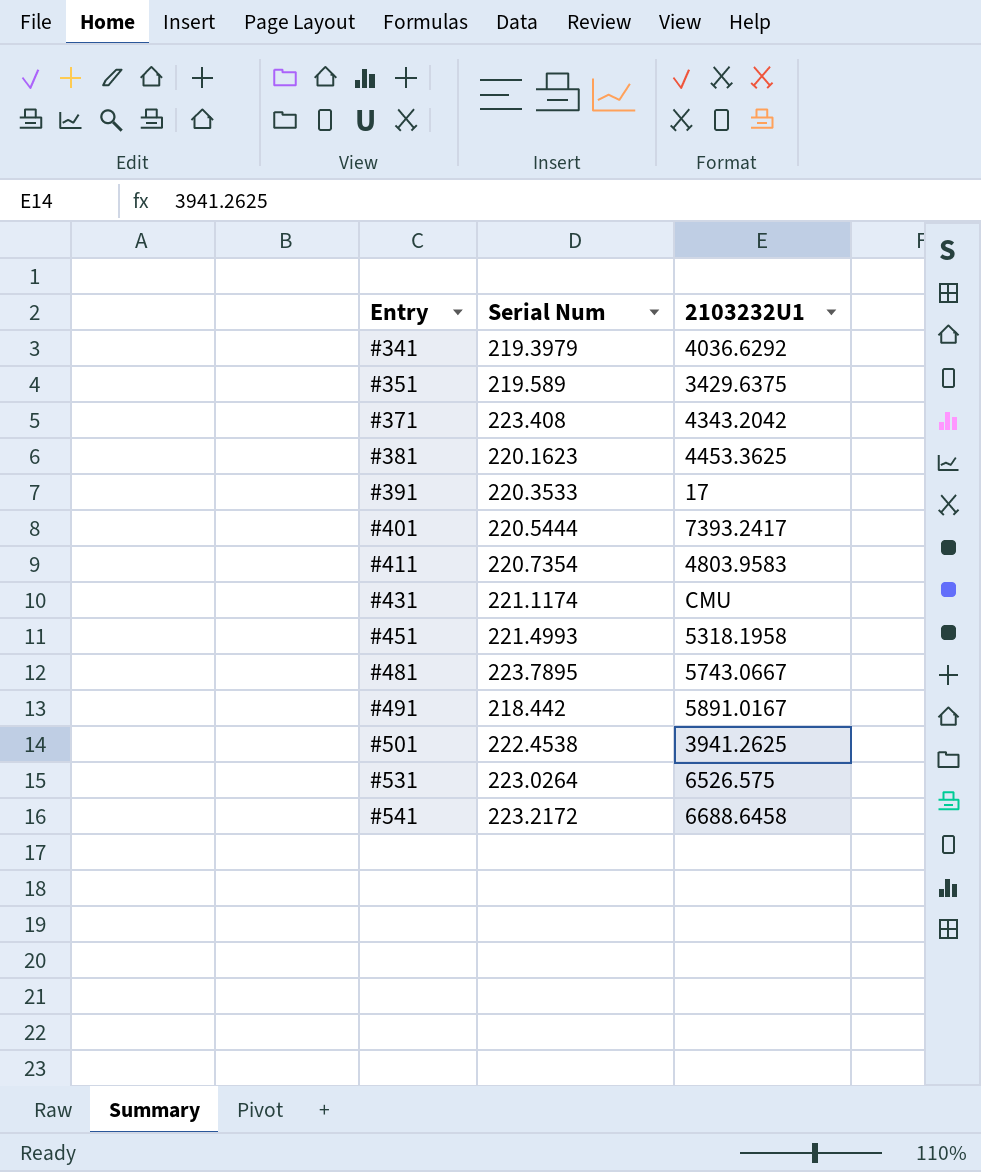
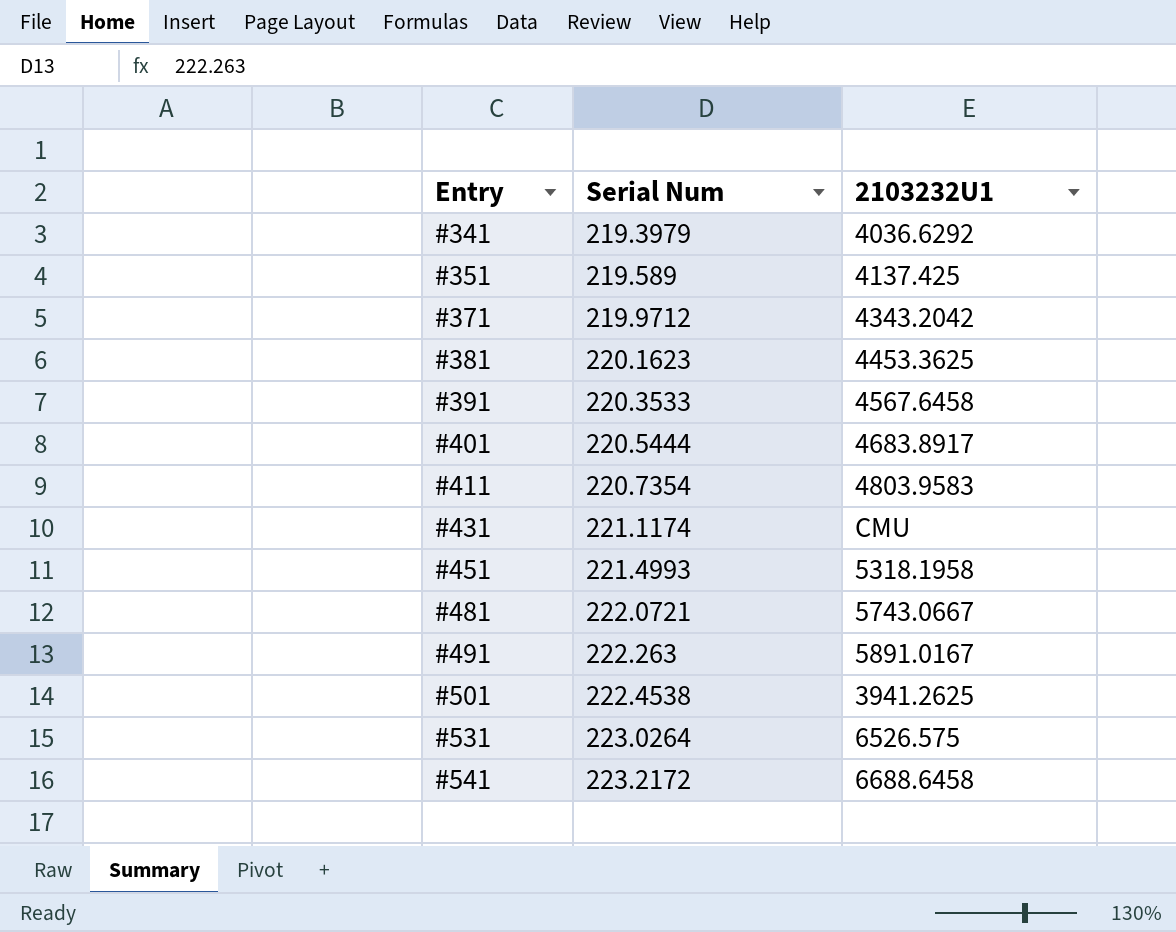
#351 | 2103232U1: 3429.6375 -> 4137.425
#371 | Serial Num: 223.408 -> 219.9712
#391 | 2103232U1: 17 -> 4567.6458
#401 | 2103232U1: 7393.2417 -> 4683.8917
#481 | Serial Num: 223.7895 -> 222.0721
#491 | Serial Num: 218.442 -> 222.263

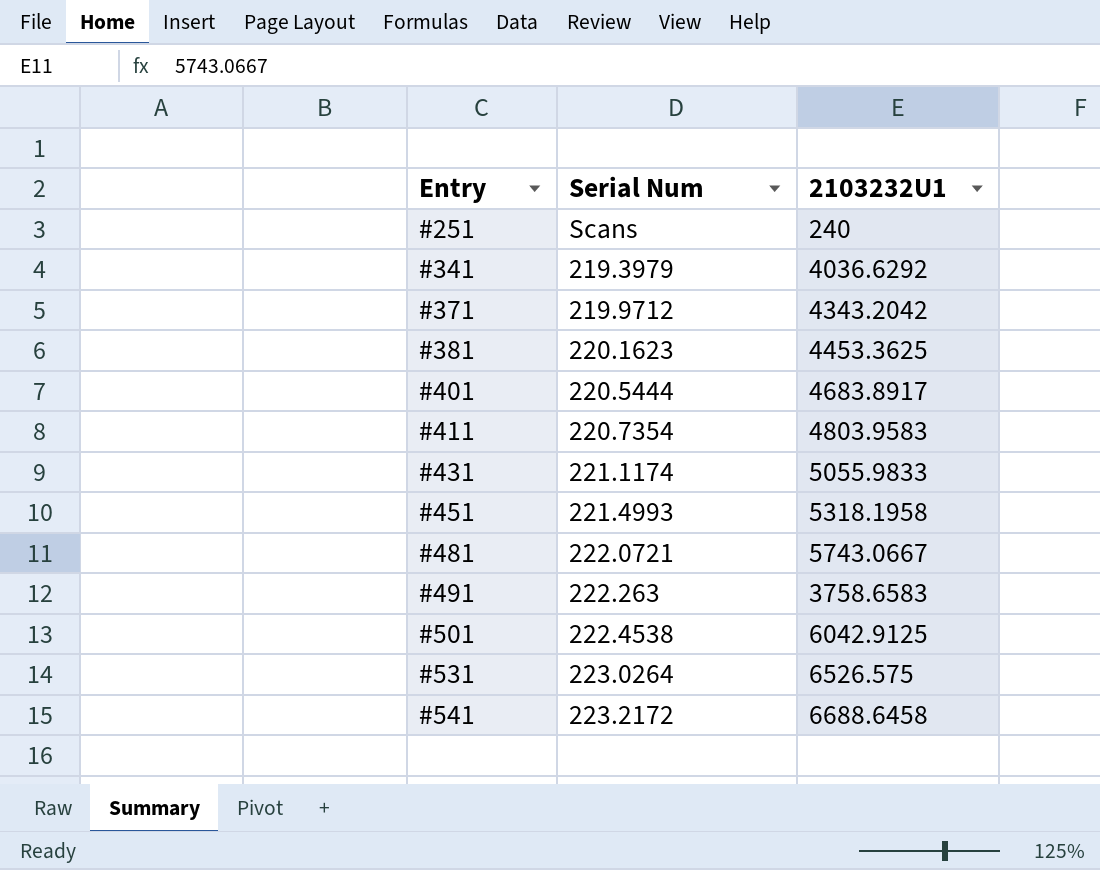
row #351: 219.589 | 4137.425 -> none
row #391: 220.3533 | 4567.6458 -> none
row #251: none -> Scans | 240
#431 | 2103232U1: CMU -> 5055.9833
#491 | 2103232U1: 5891.0167 -> 3758.6583
#501 | 2103232U1: 3941.2625 -> 6042.9125

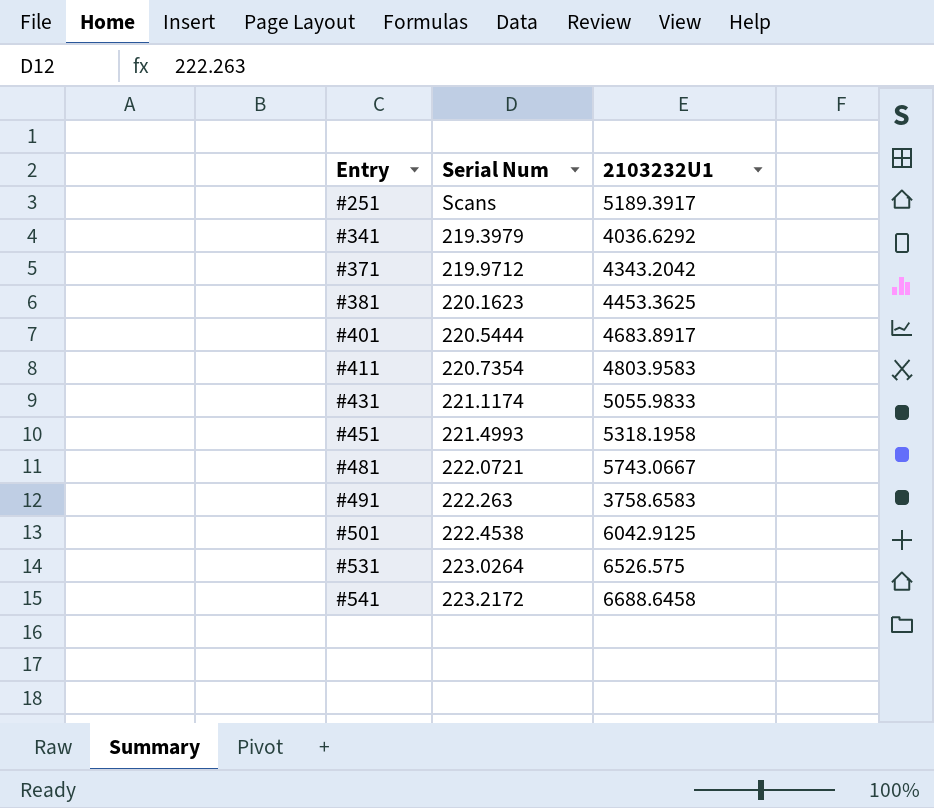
#251 | 2103232U1: 240 -> 5189.3917

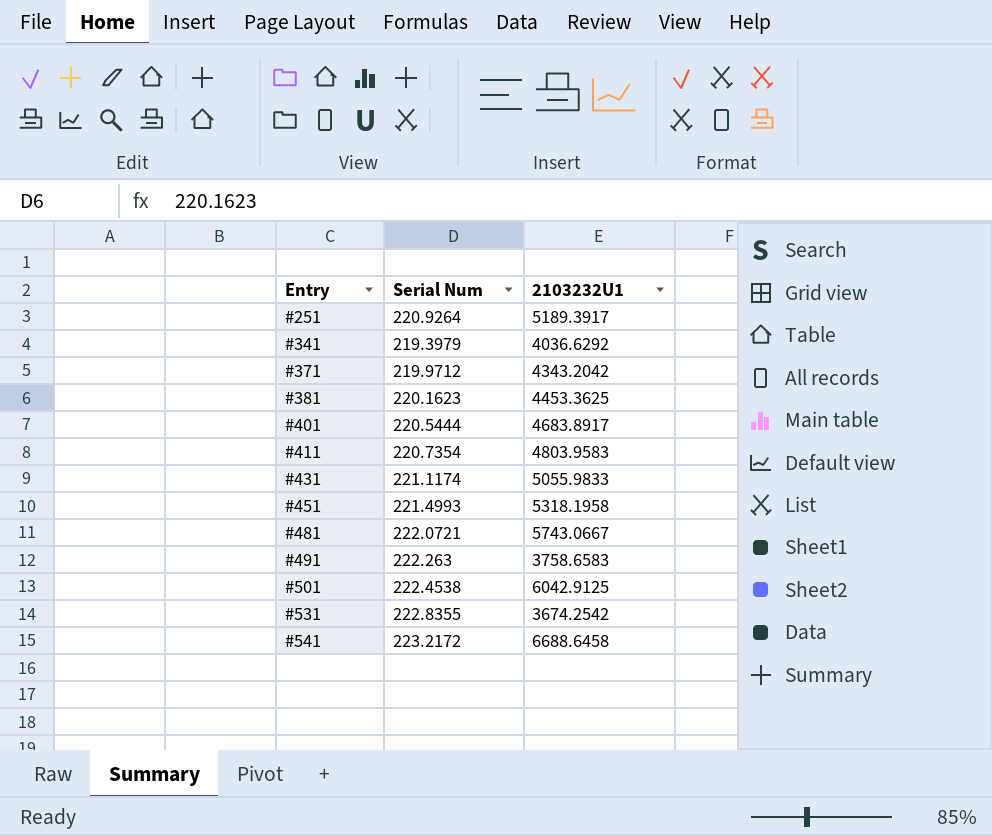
#251 | Serial Num: Scans -> 220.9264
#531 | Serial Num: 223.0264 -> 222.8355
#531 | 2103232U1: 6526.575 -> 3674.2542

